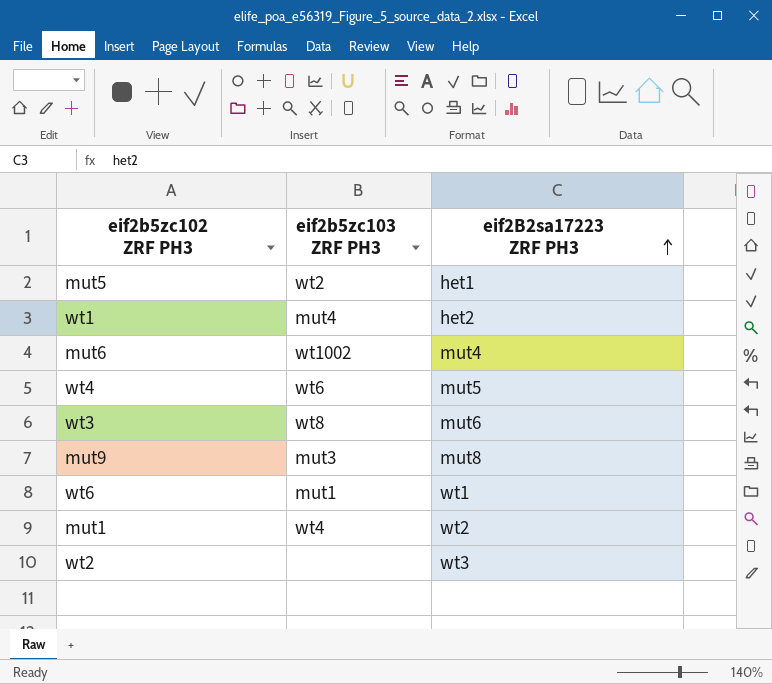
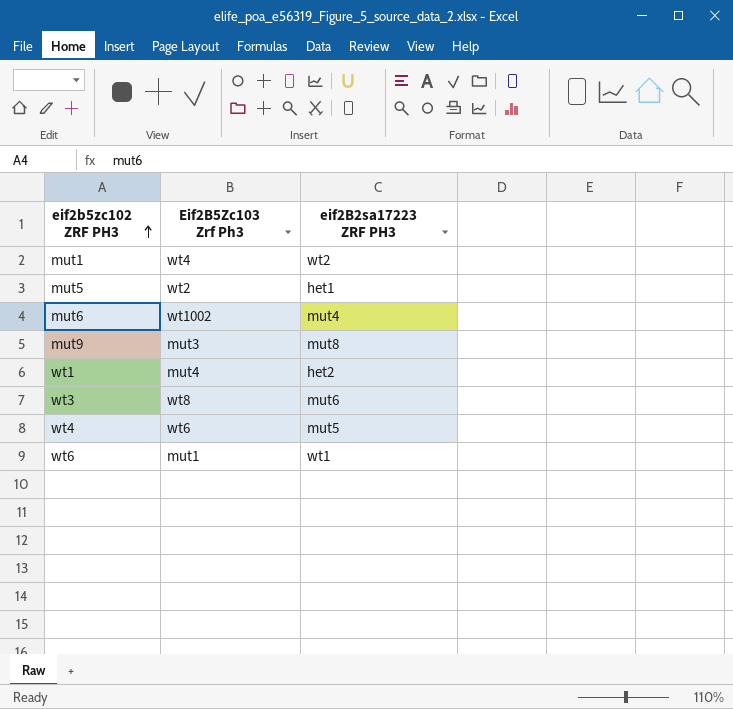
row order: eif2B2sa17223 ZRF PH3 ascending -> eif2b5zc102 ZRF PH3 ascending
column name: eif2b5zc103 ZRF PH3 -> Eif2B5Zc103 Zrf Ph3
row wt2: none | wt3 -> none

